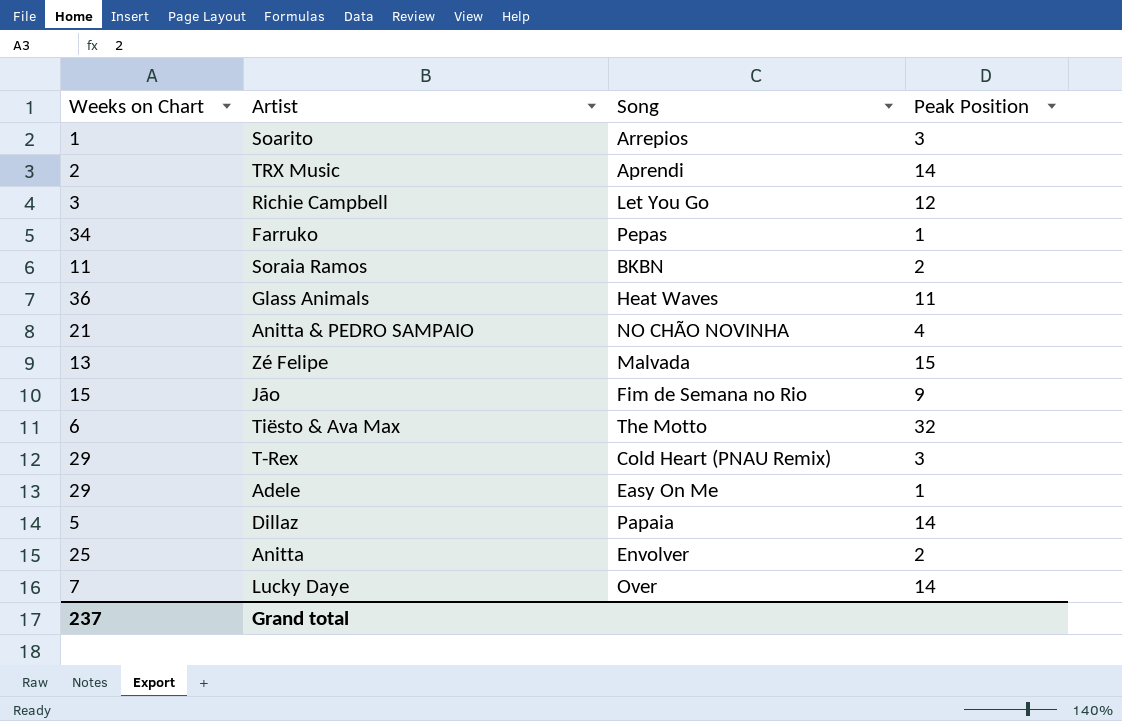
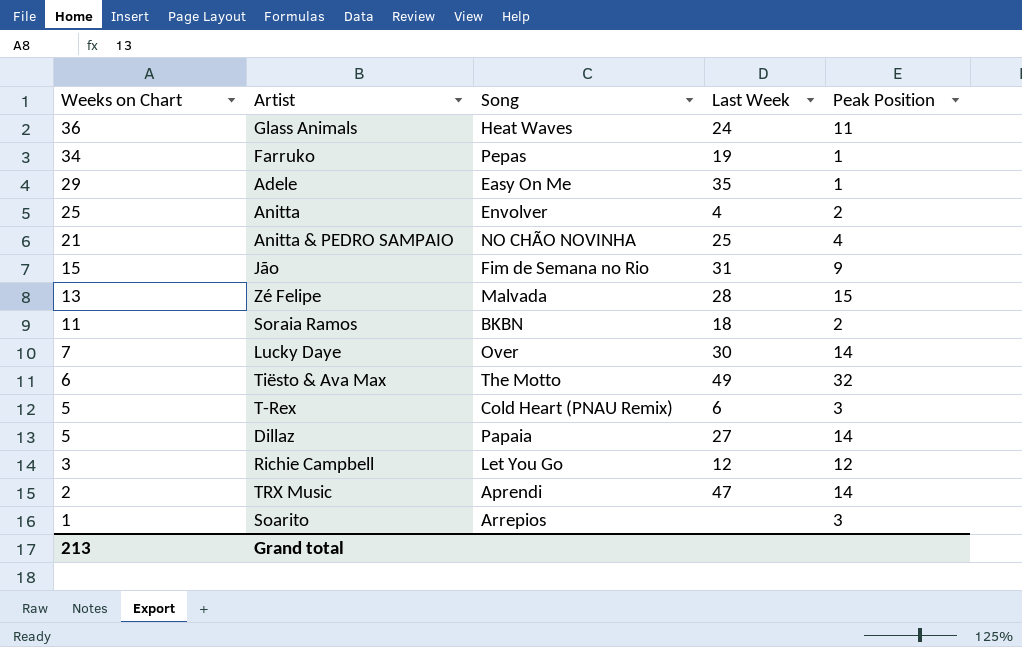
row order: none -> Weeks on Chart descending
column Last Week | position: none -> 4
T-Rex | Weeks on Chart: 29 -> 5
Grand total | Weeks on Chart: 237 -> 213

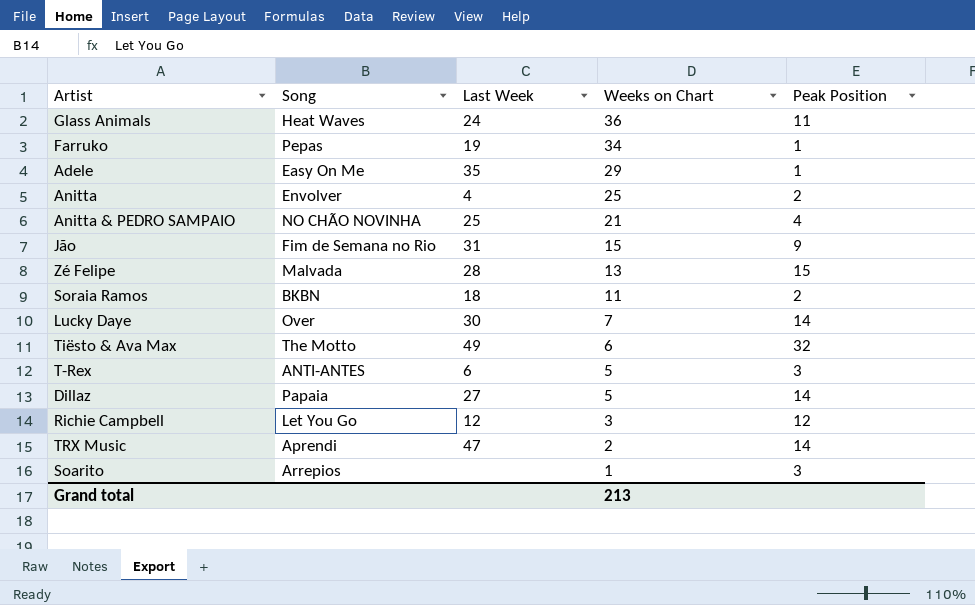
column Weeks on Chart | position: 1 -> 4
T-Rex | Song: Cold Heart (PNAU Remix) -> ANTI-ANTES

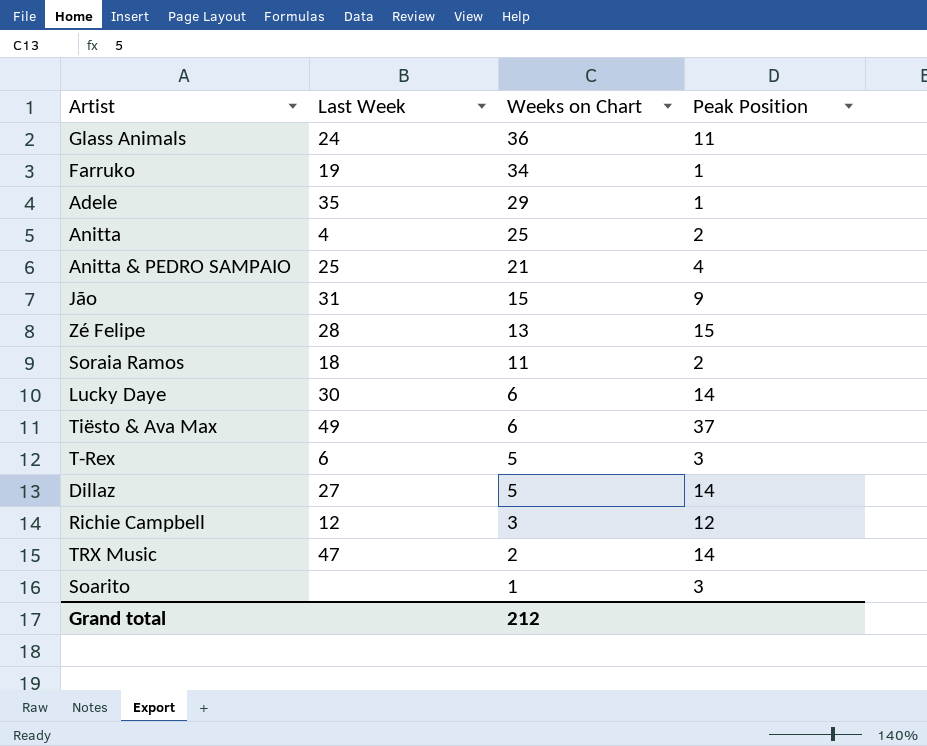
column Song | position: 2 -> none
Lucky Daye | Weeks on Chart: 7 -> 6
Tiësto & Ava Max | Peak Position: 32 -> 37
Grand total | Weeks on Chart: 213 -> 212

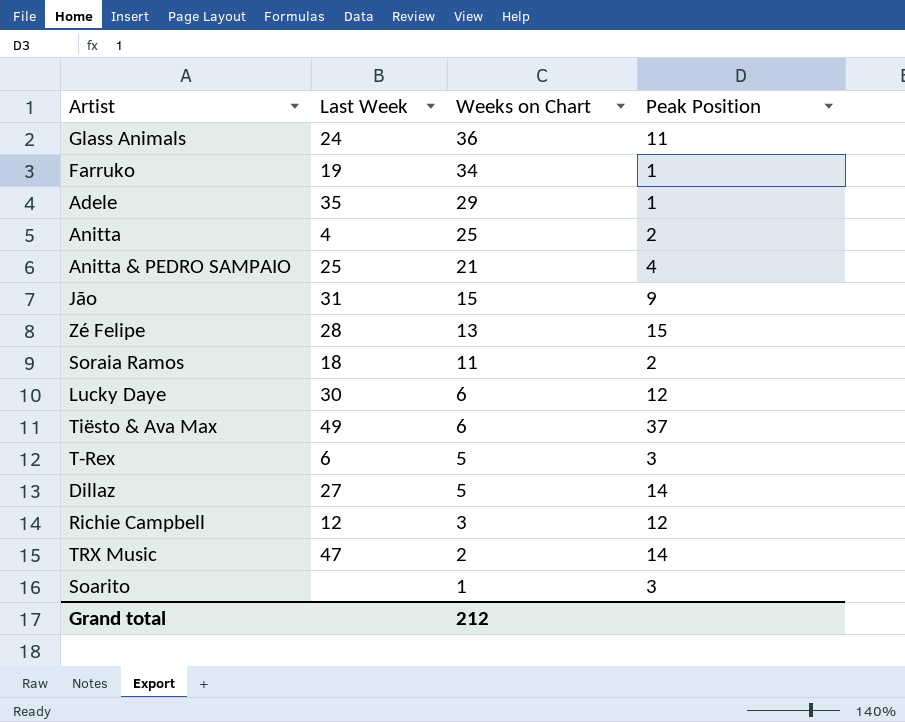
Lucky Daye | Peak Position: 14 -> 12

